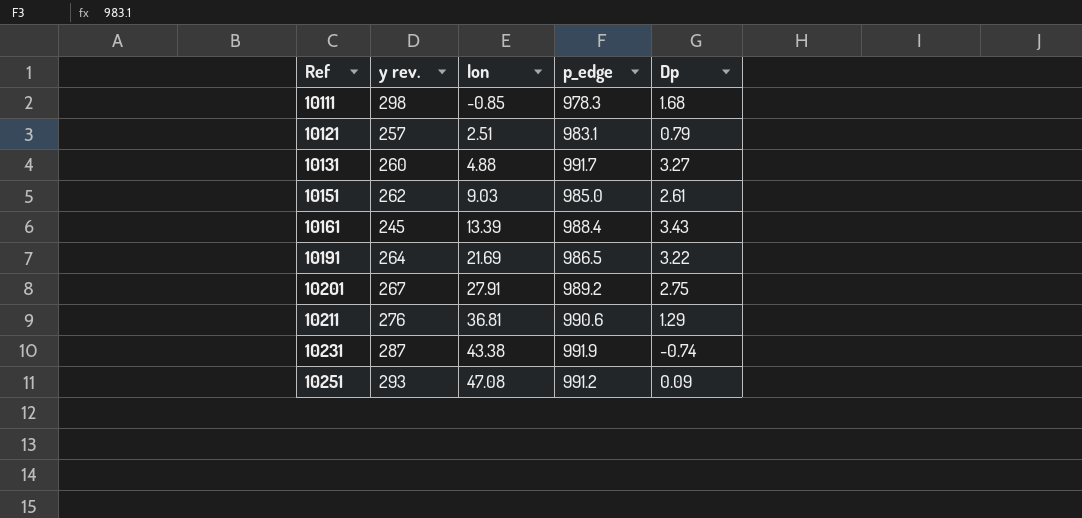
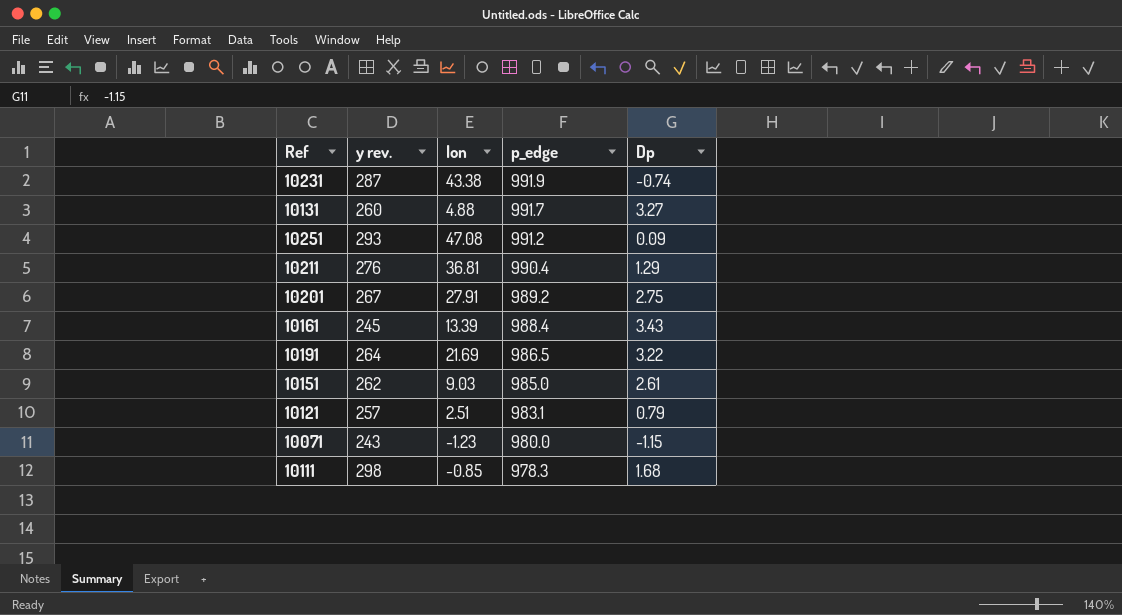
row order: Ref ascending -> p_edge descending
10211 | p_edge: 990.6 -> 990.4
row 10071: none -> 243 | -1.23 | 980.0 | -1.15

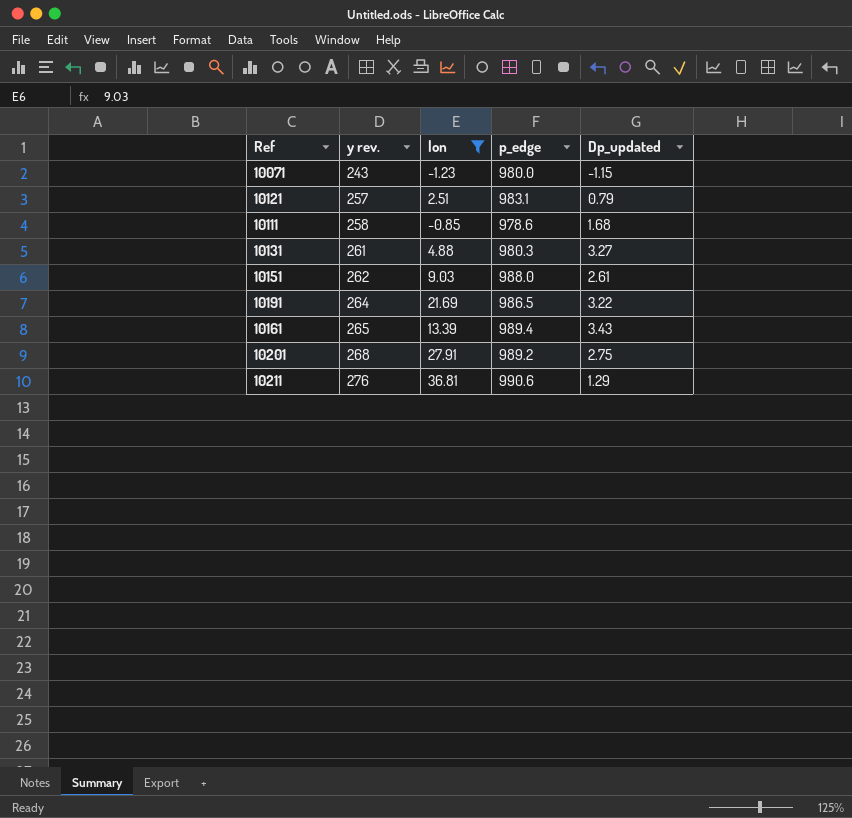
filter: none -> lon <= 36.81
row order: p_edge descending -> y rev. ascending
column name: Dp -> Dp_updated
10111 | y rev.: 298 -> 258
10111 | p_edge: 978.3 -> 978.6
10131 | y rev.: 260 -> 261
10131 | p_edge: 991.7 -> 980.3
10151 | p_edge: 985.0 -> 988.0
10161 | y rev.: 245 -> 265
10161 | p_edge: 988.4 -> 989.4
10201 | y rev.: 267 -> 268
10211 | p_edge: 990.4 -> 990.6

